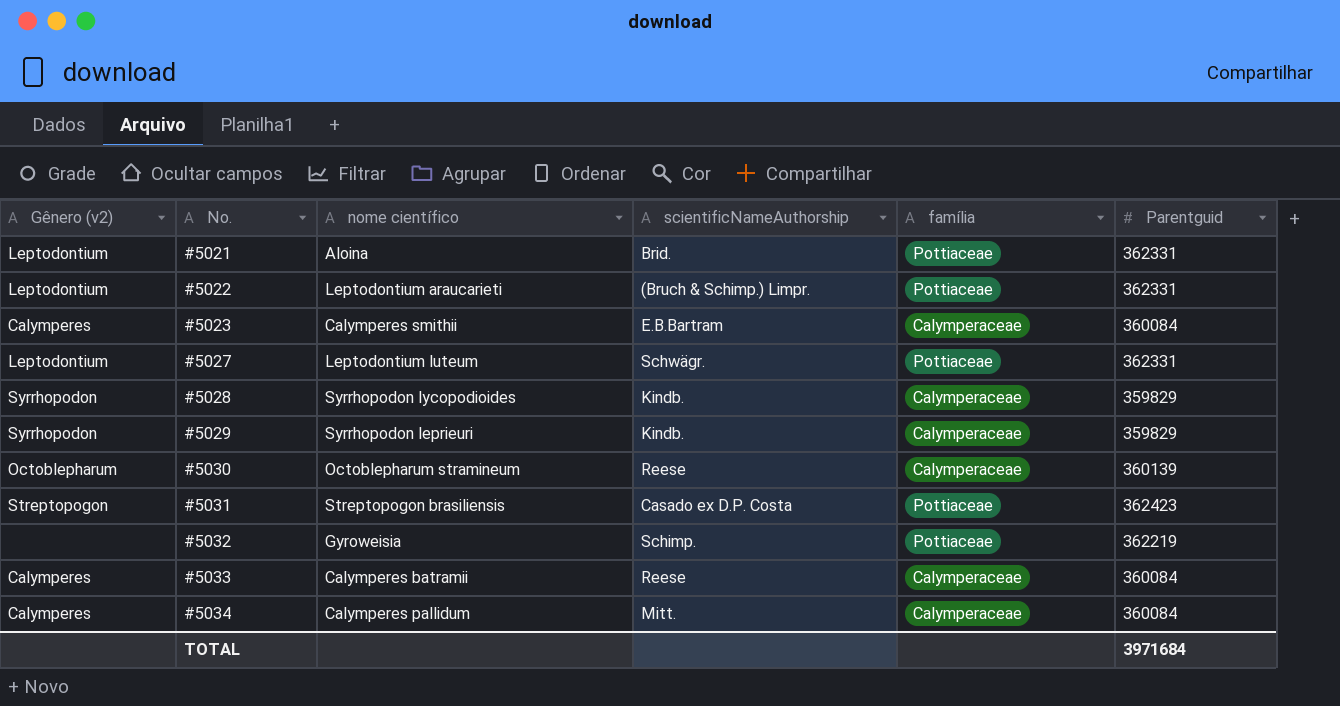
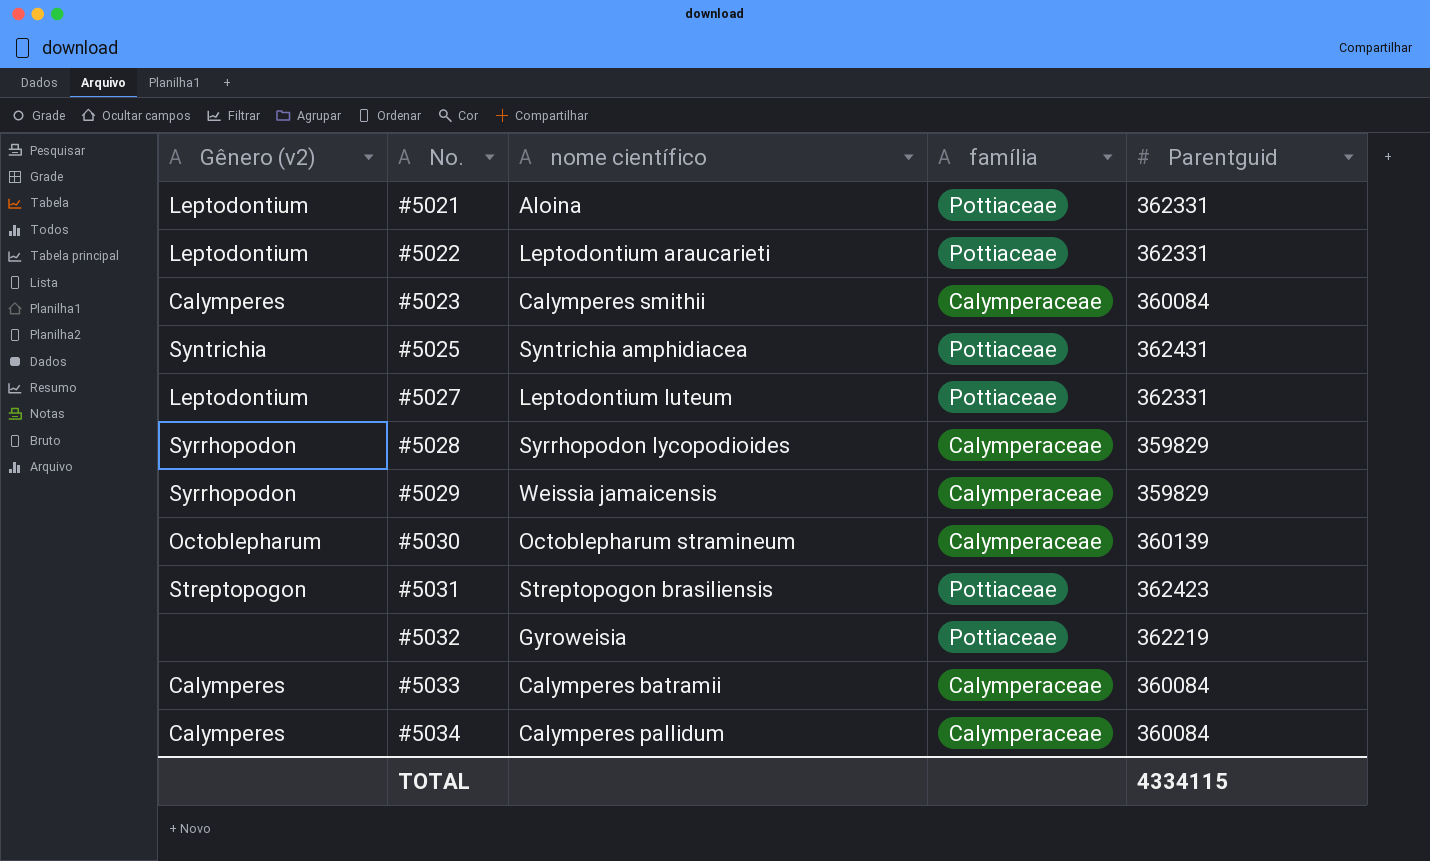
column scientificNameAuthorship | position: 4 -> none
row #5025: none -> Syntrichia | Syntrichia amphidiacea | Pottiaceae | 362431
#5029 | nome científico: Syrrhopodon leprieuri -> Weissia jamaicensis
TOTAL | Parentguid: 3971684 -> 4334115

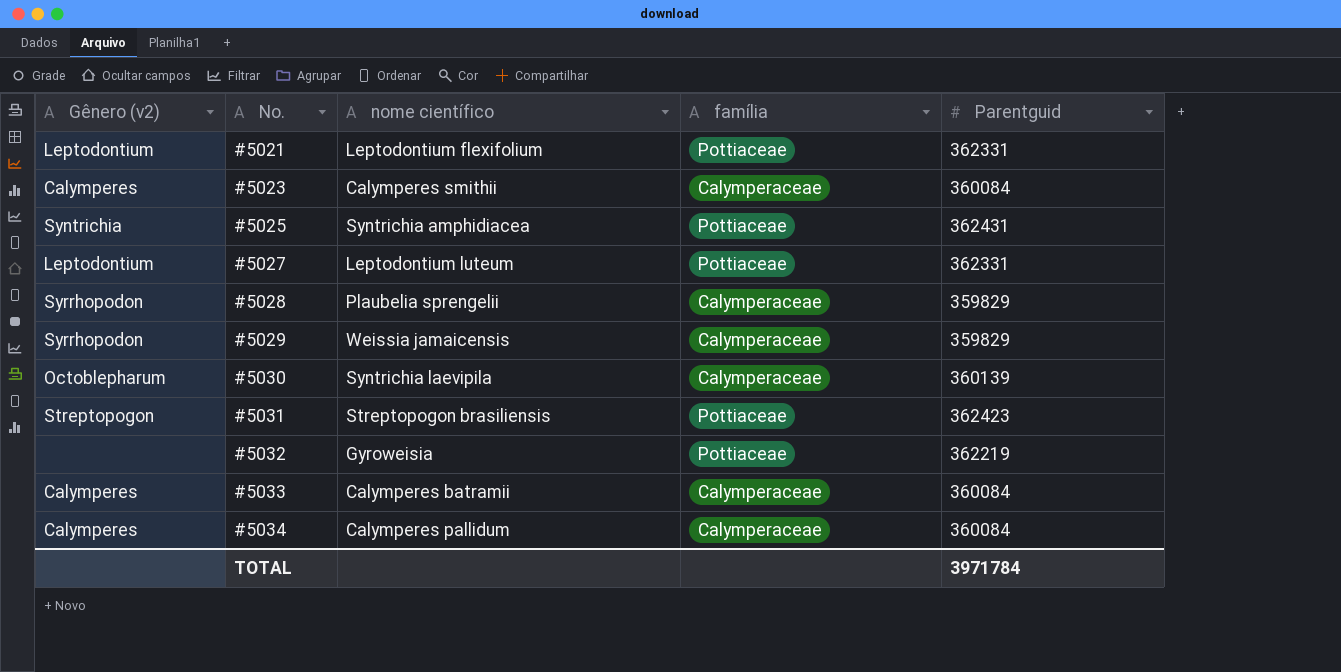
row #5022: Leptodontium | Leptodontium araucarieti | Pottiaceae | 362331 -> none
#5021 | nome científico: Aloina -> Leptodontium flexifolium
#5028 | nome científico: Syrrhopodon lycopodioides -> Plaubelia sprengelii
#5030 | nome científico: Octoblepharum stramineum -> Syntrichia laevipila
TOTAL | Parentguid: 4334115 -> 3971784

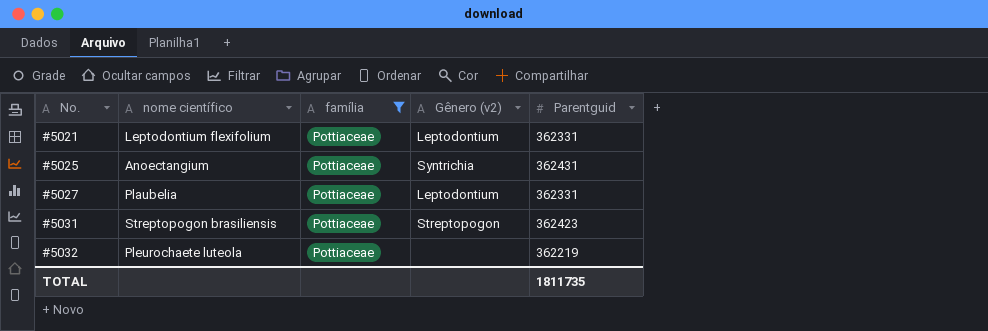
filter: none -> família = Pottiaceae
column Gênero (v2) | position: 1 -> 4
#5025 | nome científico: Syntrichia amphidiacea -> Anoectangium
#5027 | nome científico: Leptodontium luteum -> Plaubelia
#5032 | nome científico: Gyroweisia -> Pleurochaete luteola
TOTAL | Parentguid: 3971784 -> 1811735

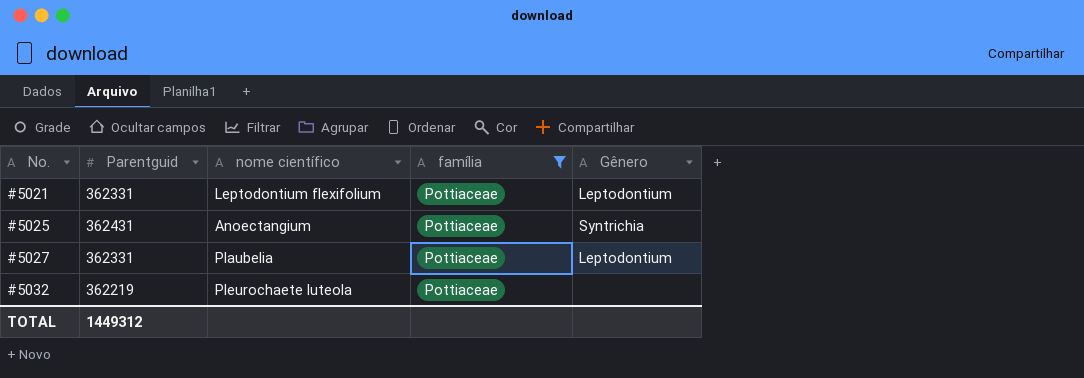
column Parentguid | position: 5 -> 2
column name: Gênero (v2) -> Gênero
row #5031: Streptopogon brasiliensis | Pottiaceae | Streptopogon | 362423 -> none
TOTAL | Parentguid: 1811735 -> 1449312

